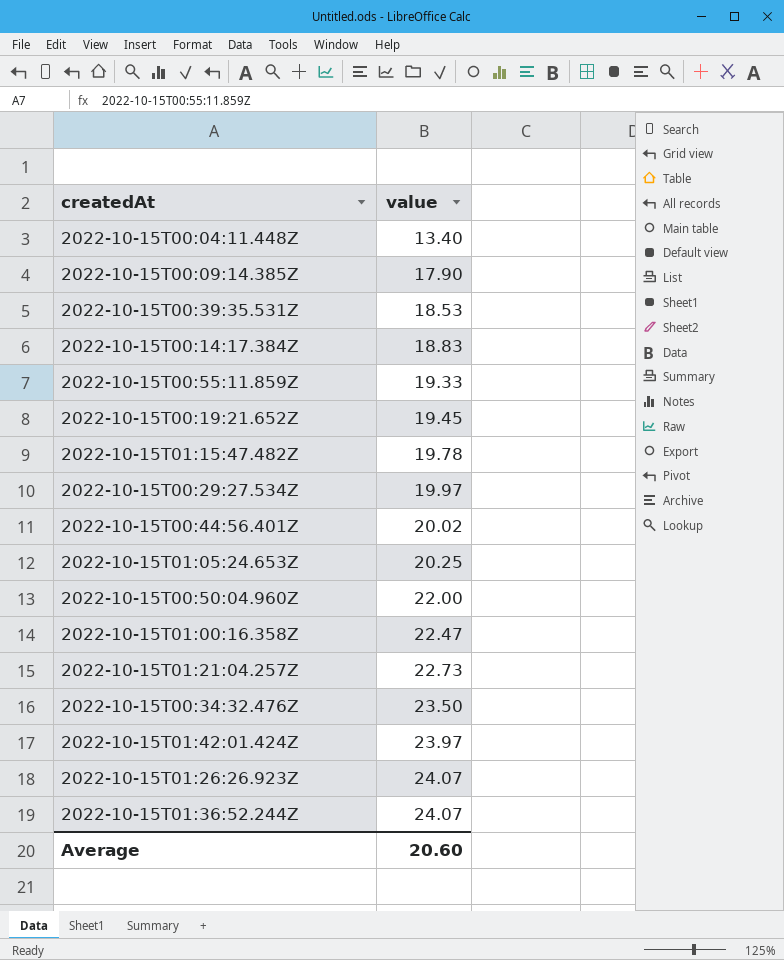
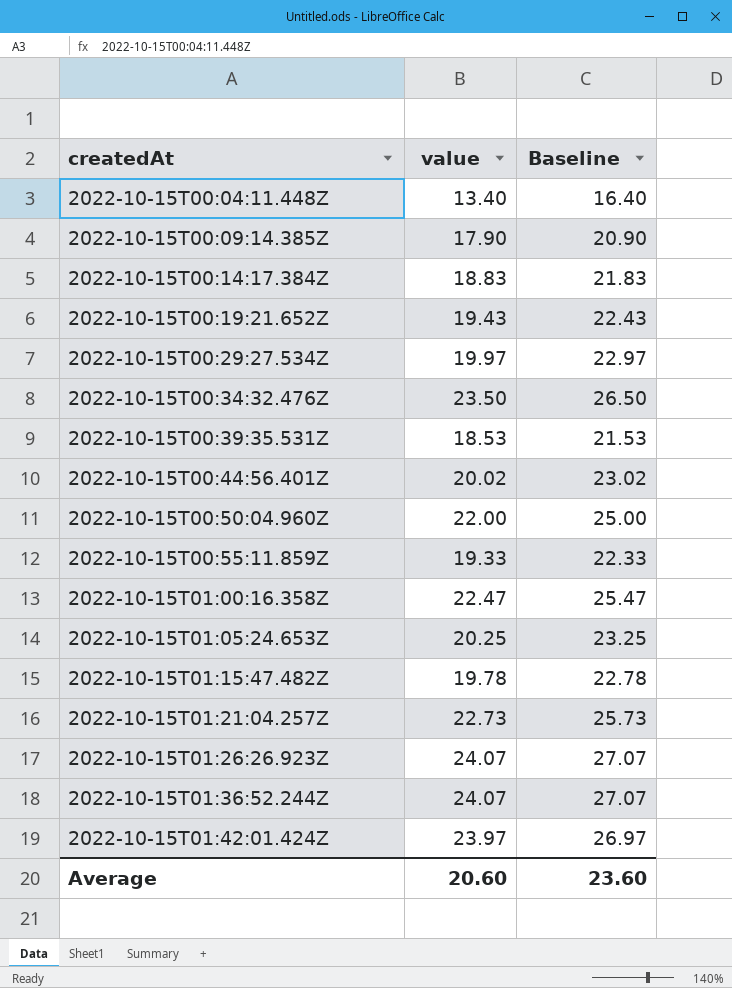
row order: value ascending -> createdAt ascending
column Baseline | formula: none -> [value] + 3
2022-10-15T00:19:21.652Z | value: 19.45 -> 19.43

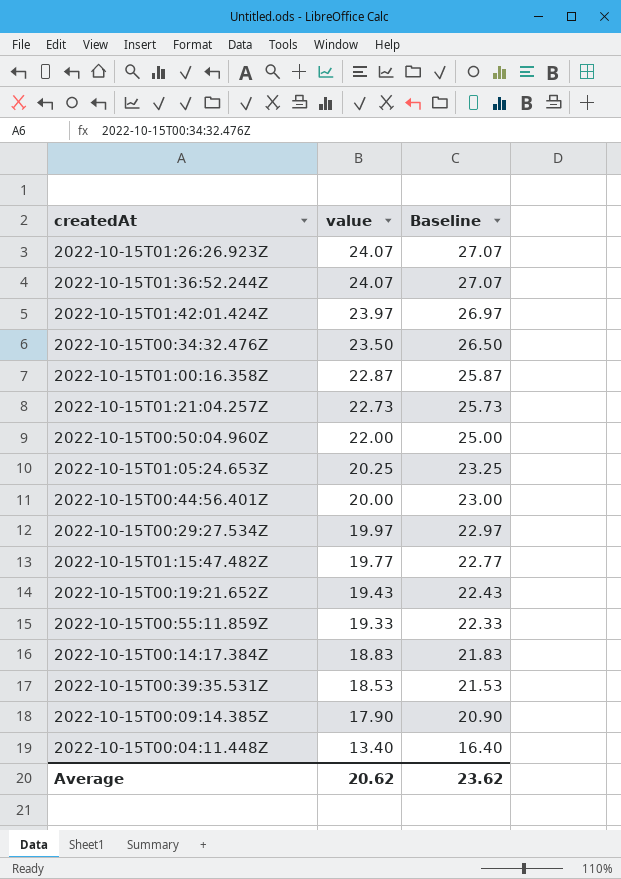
row order: createdAt ascending -> value descending
2022-10-15T01:00:16.358Z | value: 22.47 -> 22.87
2022-10-15T01:00:16.358Z | Baseline: 25.47 -> 25.87
2022-10-15T00:44:56.401Z | value: 20.02 -> 20.00
2022-10-15T00:44:56.401Z | Baseline: 23.02 -> 23.00
2022-10-15T01:15:47.482Z | value: 19.78 -> 19.77
2022-10-15T01:15:47.482Z | Baseline: 22.78 -> 22.77
Average | value: 20.60 -> 20.62
Average | Baseline: 23.60 -> 23.62

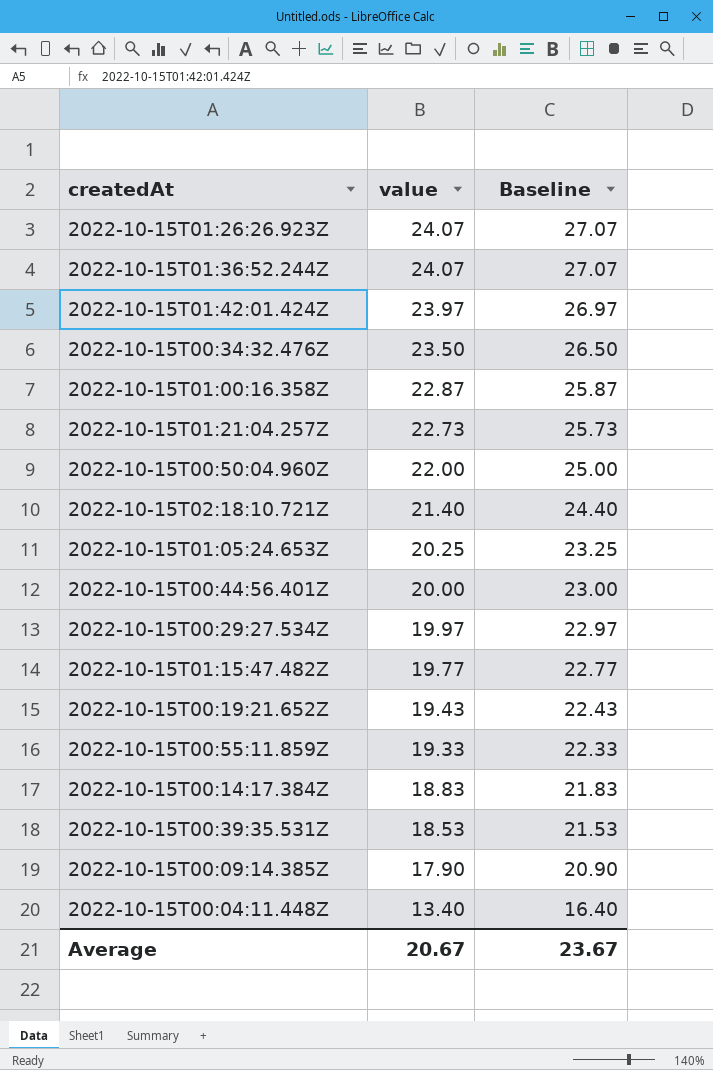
row 2022-10-15T02:18:10.721Z: none -> 21.40 | 24.40
Average | value: 20.62 -> 20.67
Average | Baseline: 23.62 -> 23.67

